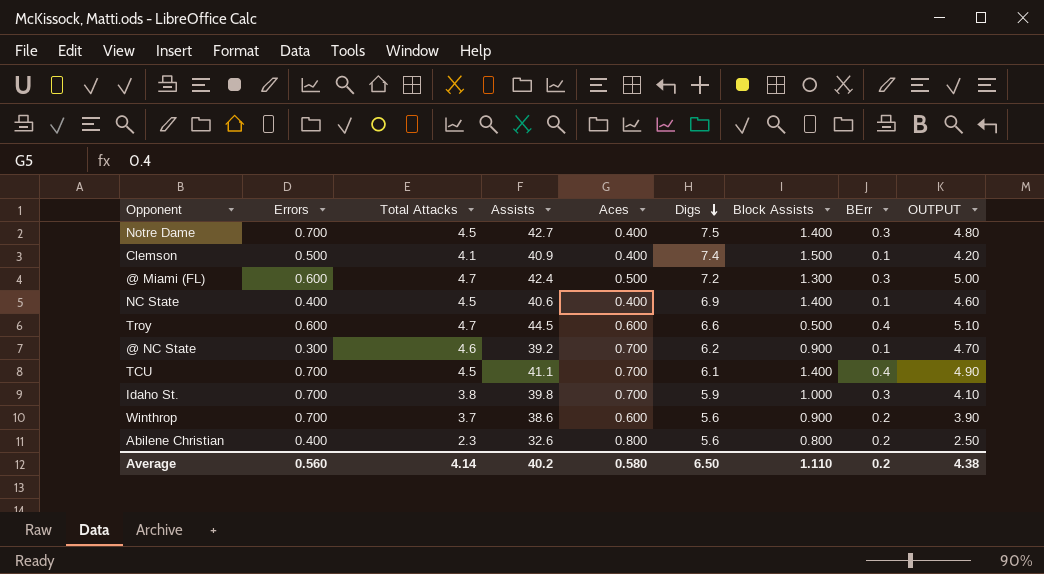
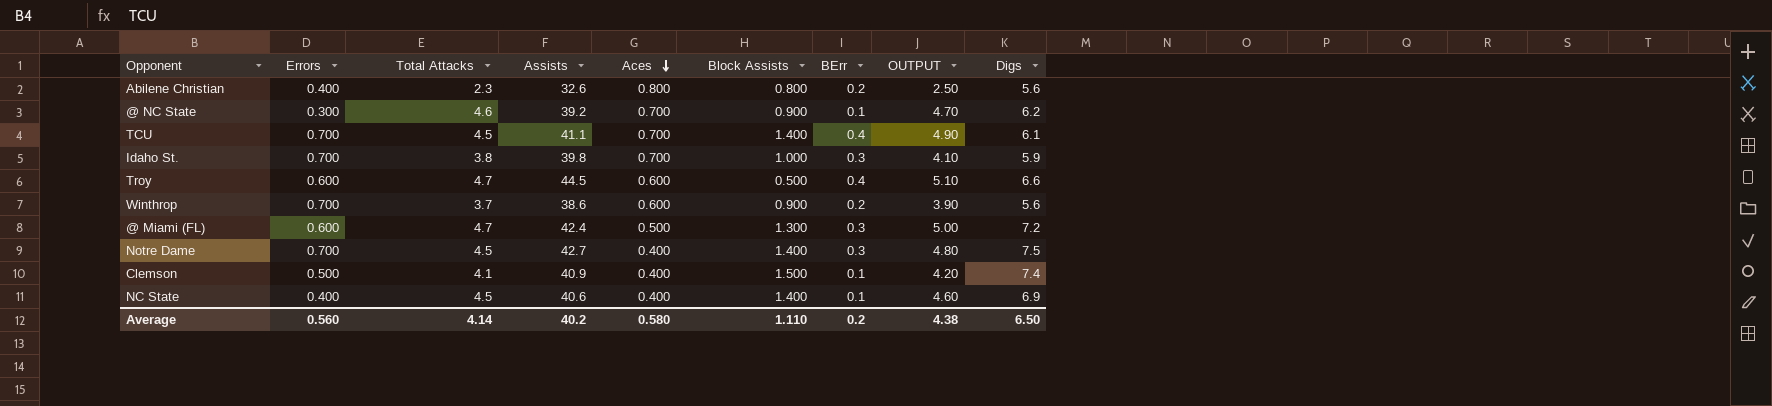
row order: Digs descending -> Aces descending
column Digs | position: 6 -> 9

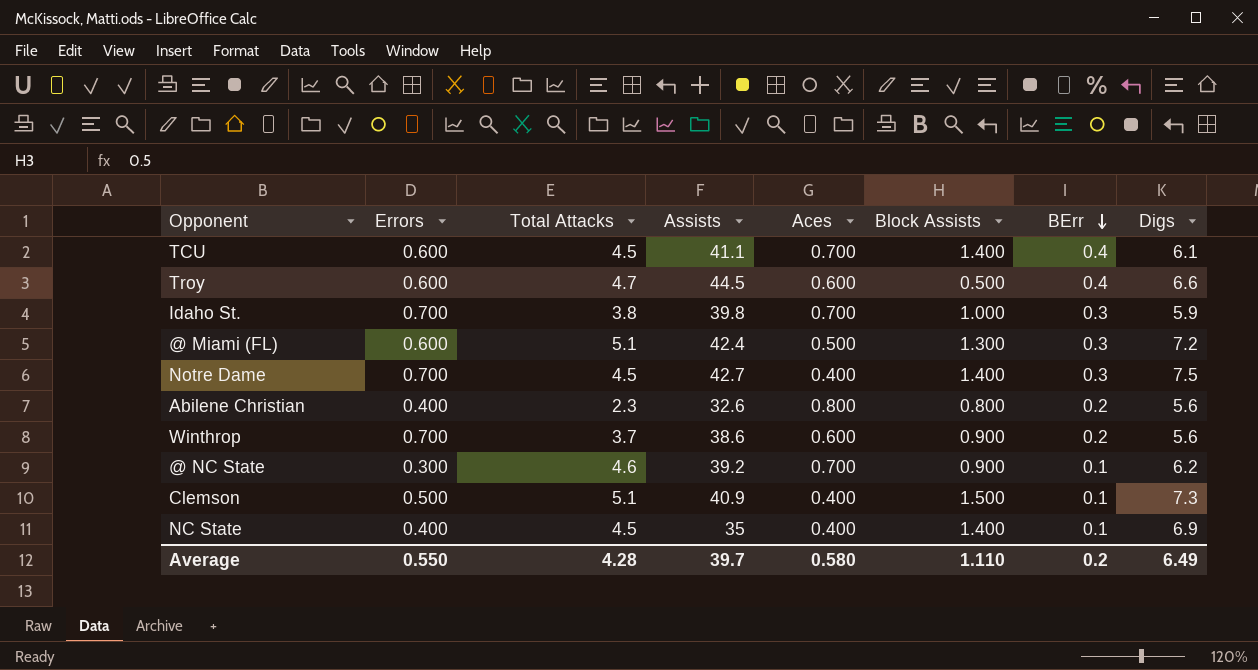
row order: Aces descending -> BErr descending
column OUTPUT | formula: [Total Attacks] + [BErr] -> none
TCU | Errors: 0.700 -> 0.600
@ Miami (FL) | Total Attacks: 4.7 -> 5.1
Clemson | Total Attacks: 4.1 -> 5.1
Clemson | Digs: 7.4 -> 7.3
NC State | Assists: 40.6 -> 35
Average | Errors: 0.560 -> 0.550
Average | Total Attacks: 4.14 -> 4.28
Average | Assists: 40.2 -> 39.7
Average | Digs: 6.50 -> 6.49

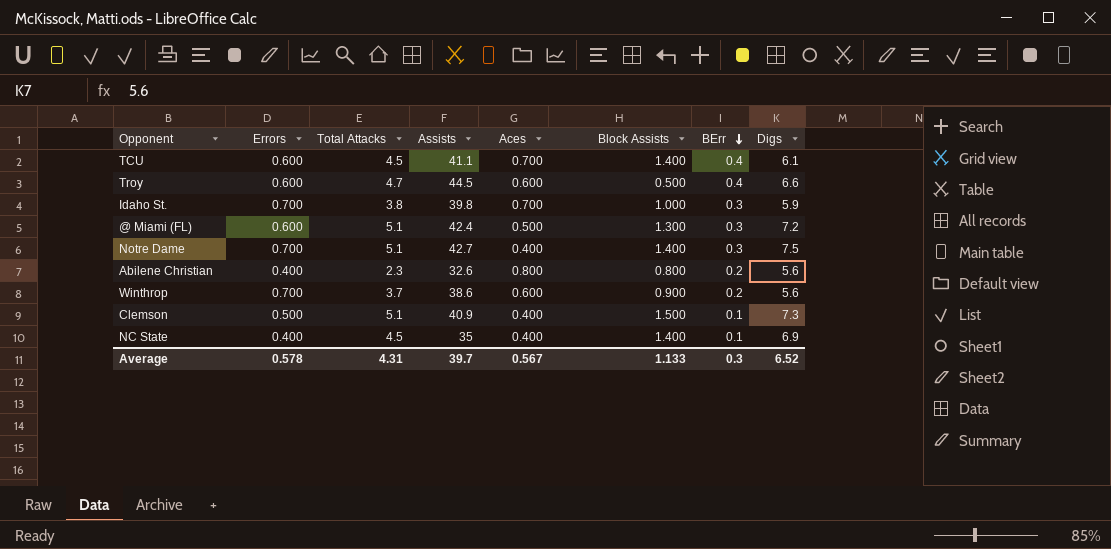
row @ NC State: 0.300 | 4.6 | 39.2 | 0.700 | 0.900 | 0.1 | 6.2 -> none
Notre Dame | Total Attacks: 4.5 -> 5.1
Average | Errors: 0.550 -> 0.578
Average | Total Attacks: 4.28 -> 4.31
Average | Aces: 0.580 -> 0.567
Average | Block Assists: 1.110 -> 1.133
Average | BErr: 0.2 -> 0.3
Average | Digs: 6.49 -> 6.52

